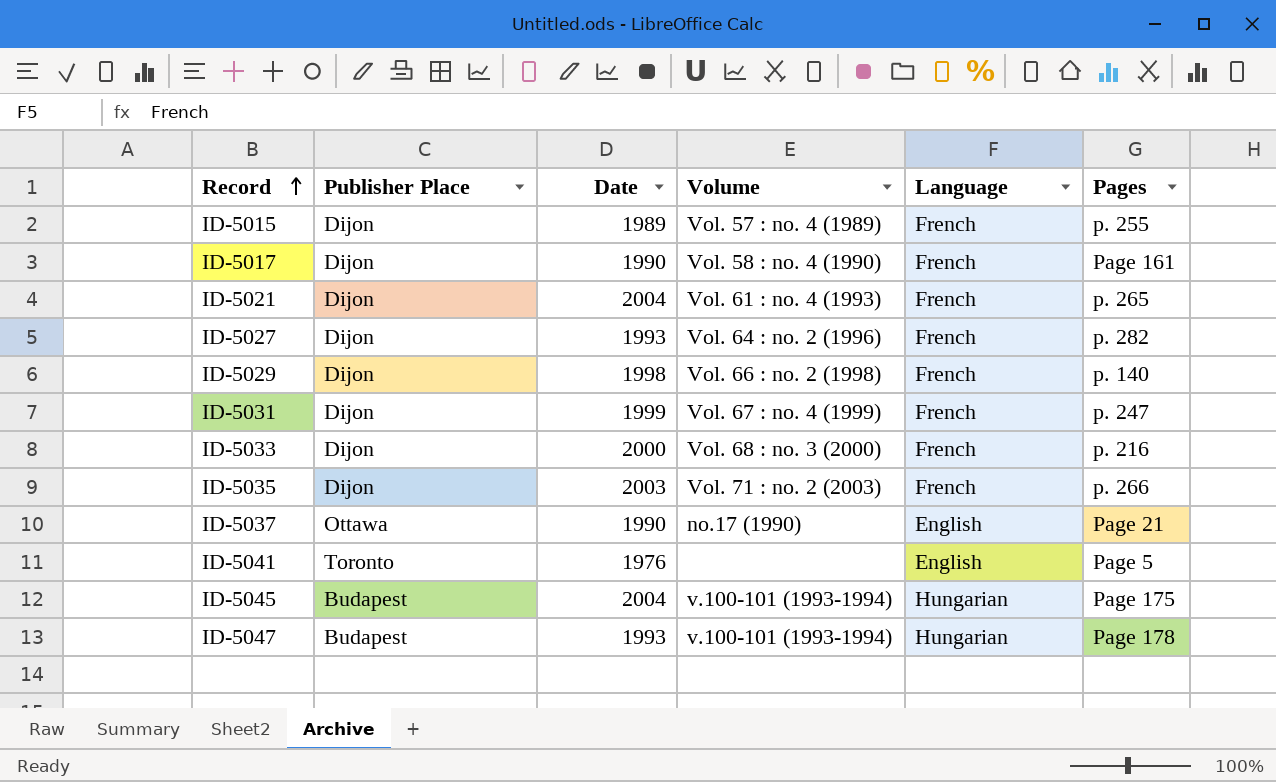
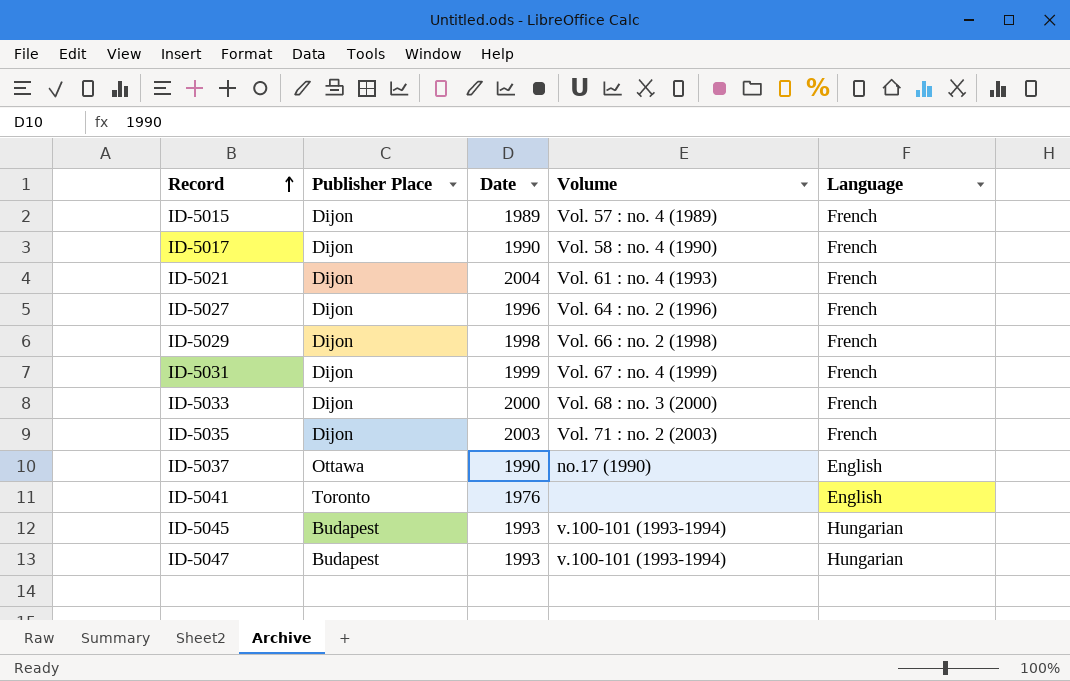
column Pages | position: 6 -> none
ID-5027 | Date: 1993 -> 1996
ID-5045 | Date: 2004 -> 1993

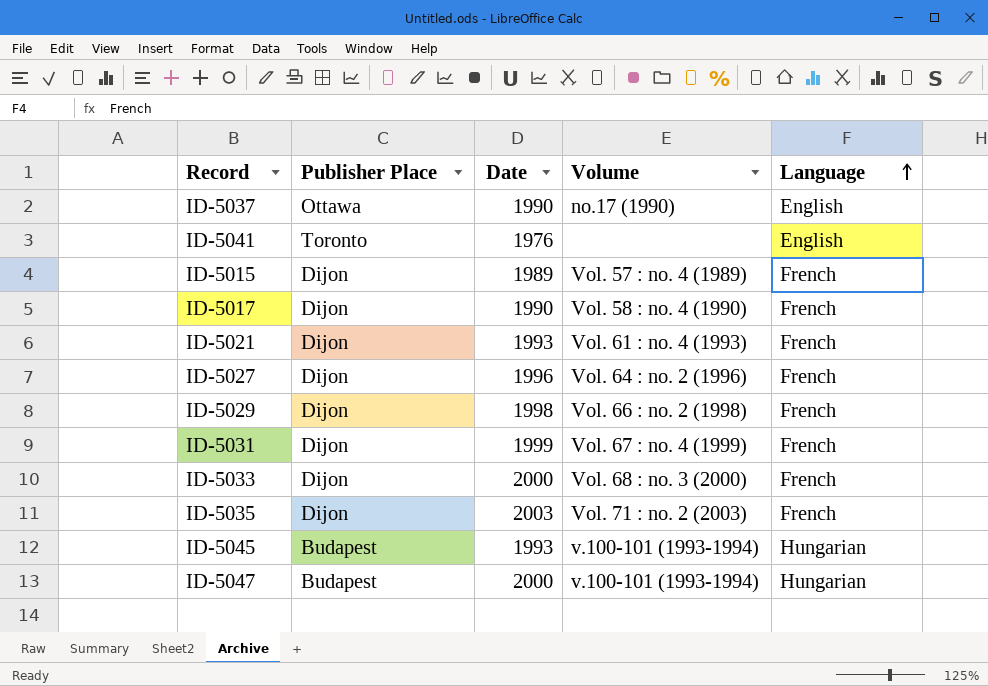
row order: Record ascending -> Language ascending
ID-5021 | Date: 2004 -> 1993
ID-5047 | Date: 1993 -> 2000

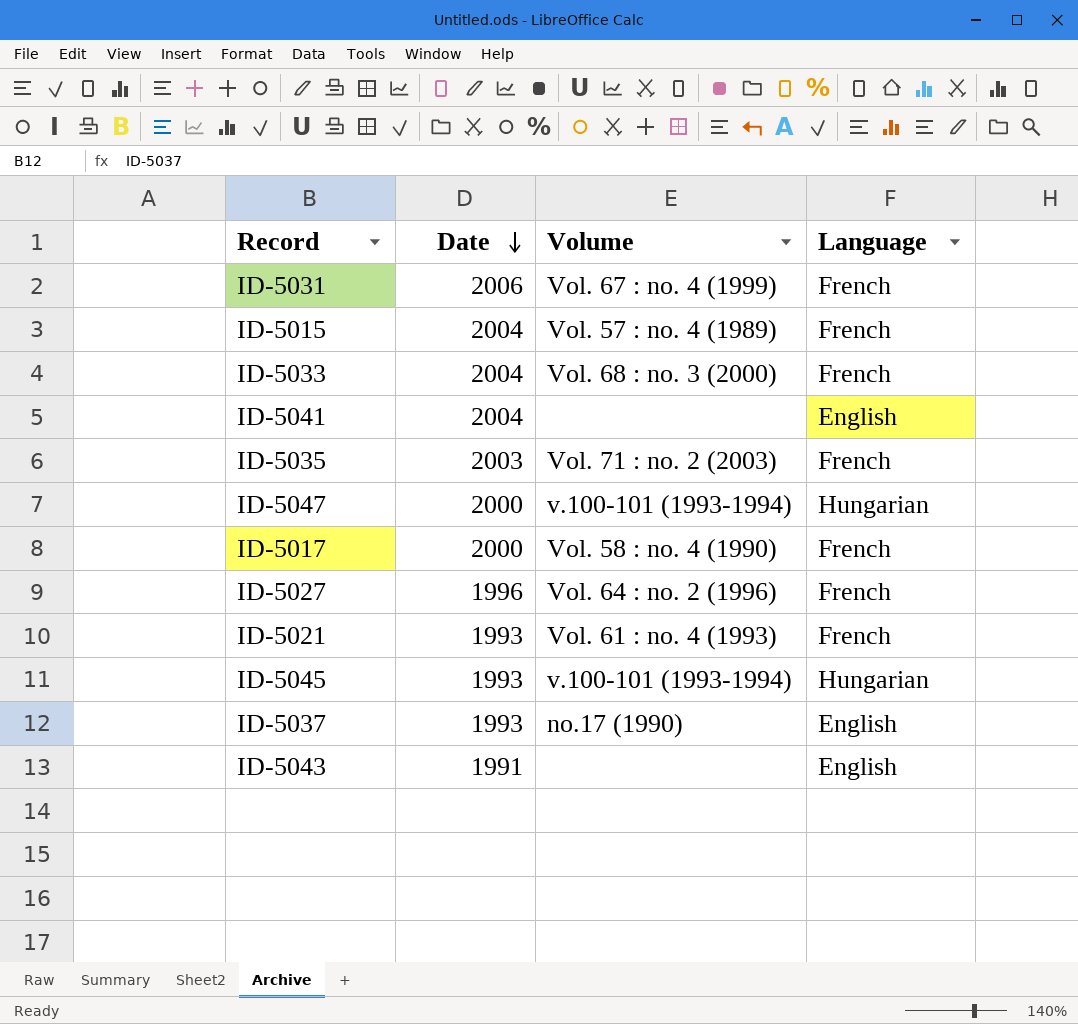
row order: Language ascending -> Date descending
column Publisher Place | position: 2 -> none
row ID-5029: Dijon | 1998 | Vol. 66 : no. 2 (1998) | French -> none
ID-5031 | Date: 1999 -> 2006
ID-5015 | Date: 1989 -> 2004
ID-5033 | Date: 2000 -> 2004
ID-5041 | Date: 1976 -> 2004
ID-5017 | Date: 1990 -> 2000
ID-5037 | Date: 1990 -> 1993
row ID-5043: none -> 1991 | none | English

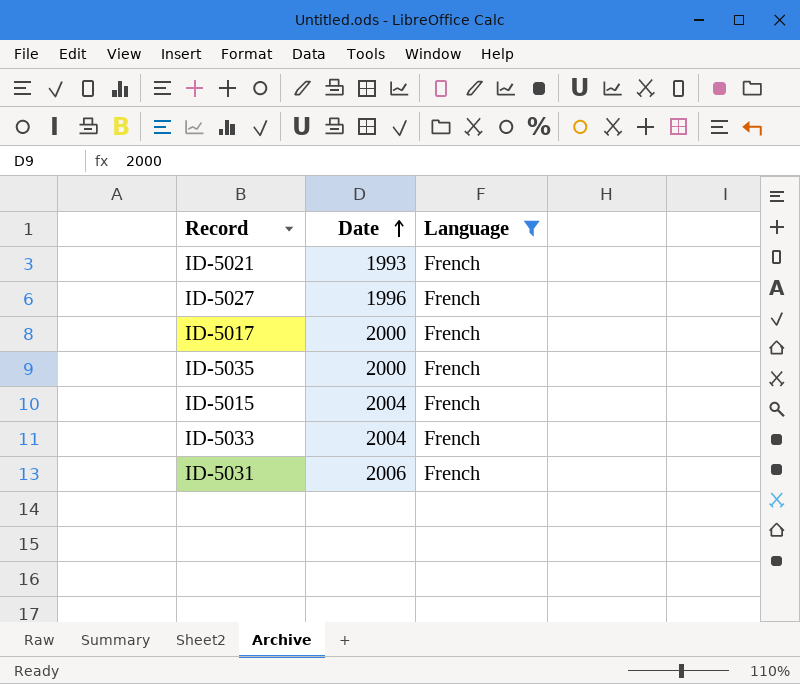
filter: none -> Language = French
row order: Date descending -> Date ascending
column Volume | position: 3 -> none
ID-5035 | Date: 2003 -> 2000

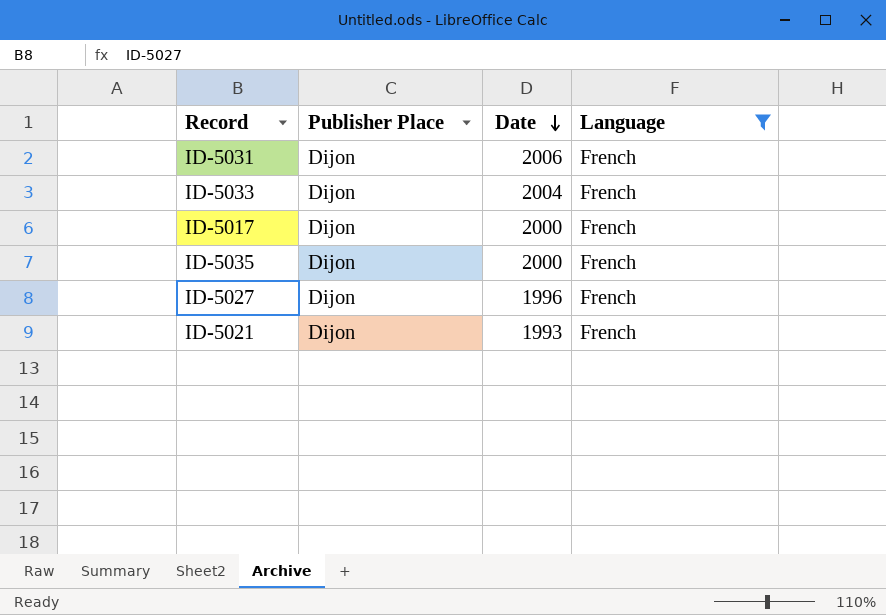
row order: Date ascending -> Date descending
column Publisher Place | position: none -> 2
row ID-5015: 2004 | French -> none

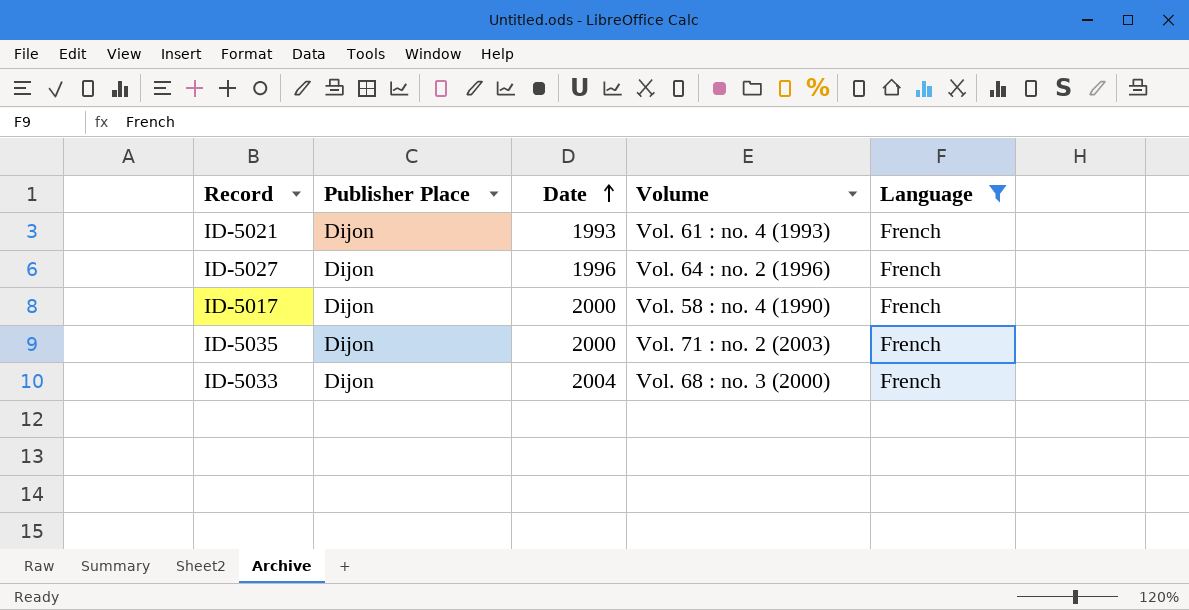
row order: Date descending -> Date ascending
column Volume | position: none -> 4
row ID-5031: Dijon | 2006 | French -> none

